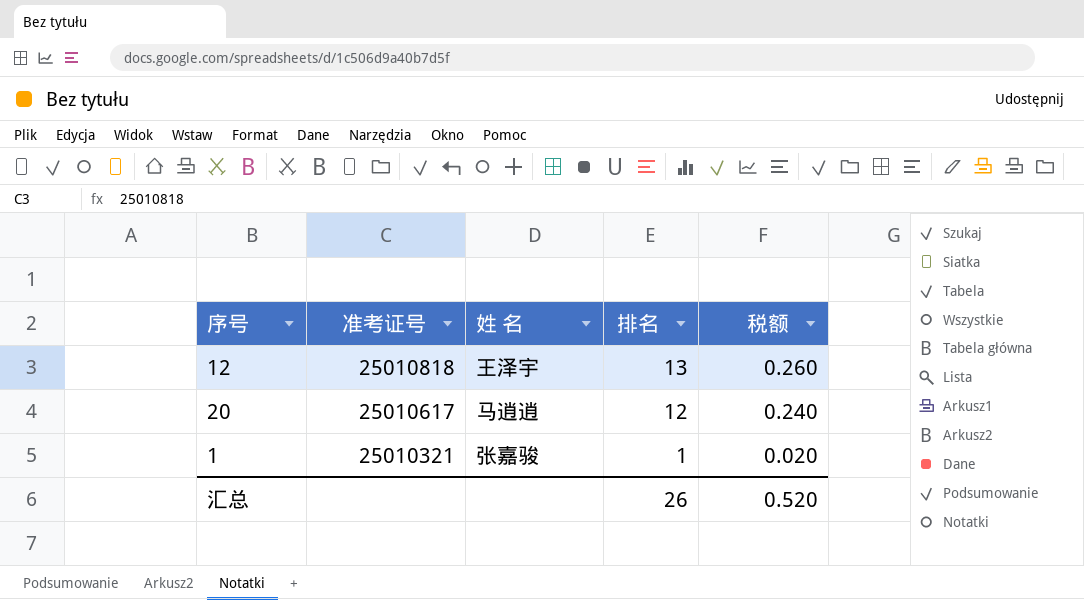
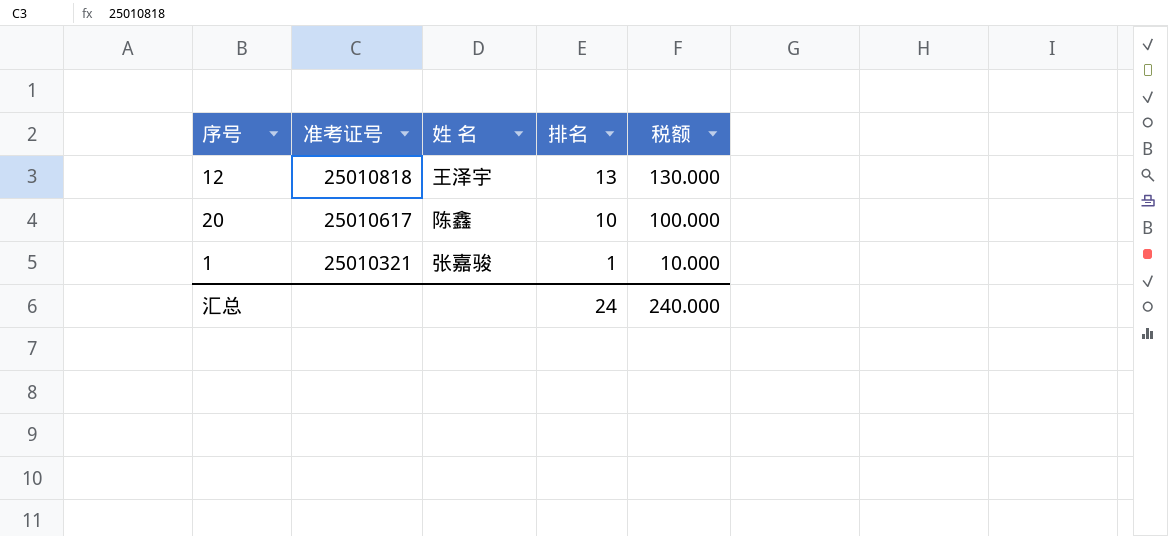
column 税额 | formula: [排名] * 0.02 -> [排名] * 10
20 | 姓 名: 马逍逍 -> 陈鑫
20 | 排名: 12 -> 10
汇总 | 排名: 26 -> 24
汇总 | 税额: 0.520 -> 240.000

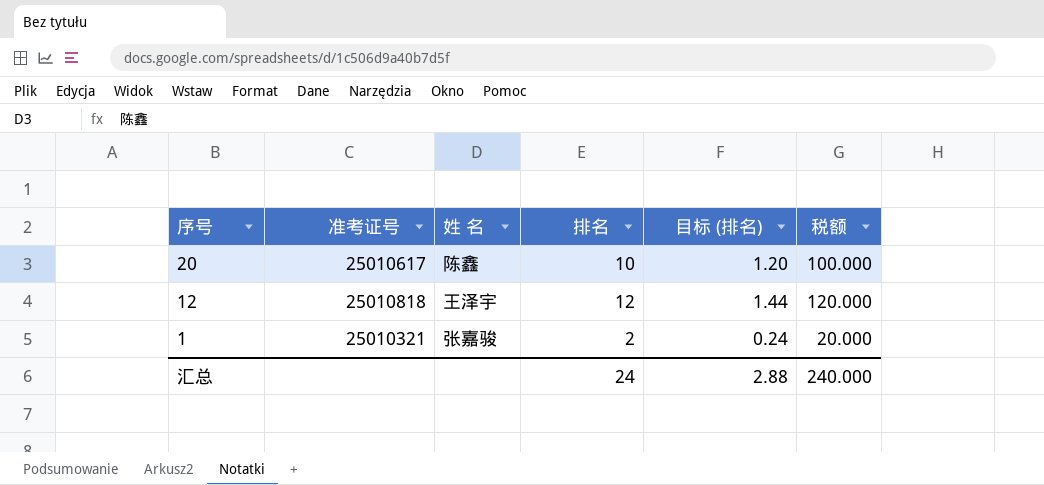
row order: 准考证号 descending -> 序号 descending
column 目标 (排名) | formula: none -> [排名] * 0.12
12 | 排名: 13 -> 12
12 | 税额: 130.000 -> 120.000
1 | 排名: 1 -> 2
1 | 税额: 10.000 -> 20.000

